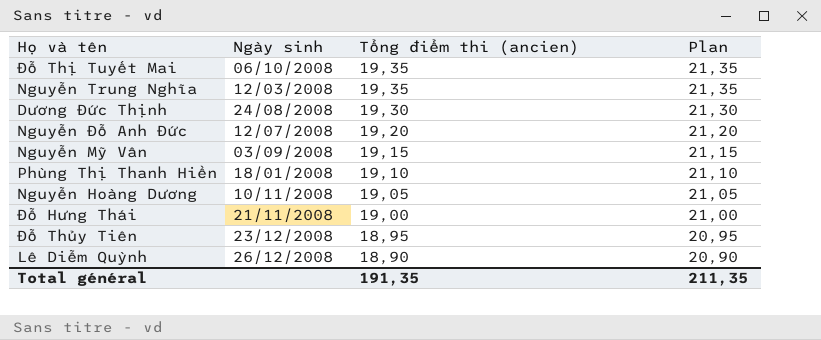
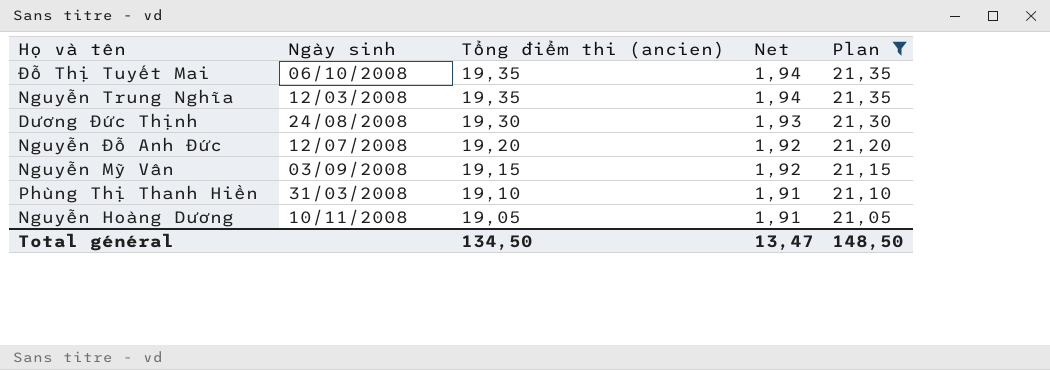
filter: none -> Plan >= 21,05
column Net | formula: none -> [Tổng điểm thi (ancien)] * 0,1
Phùng Thị Thanh Hiền | Ngày sinh: 18/01/2008 -> 31/03/2008
Total général | Tổng điểm thi (ancien): 191,35 -> 134,50
Total général | Plan: 211,35 -> 148,50

